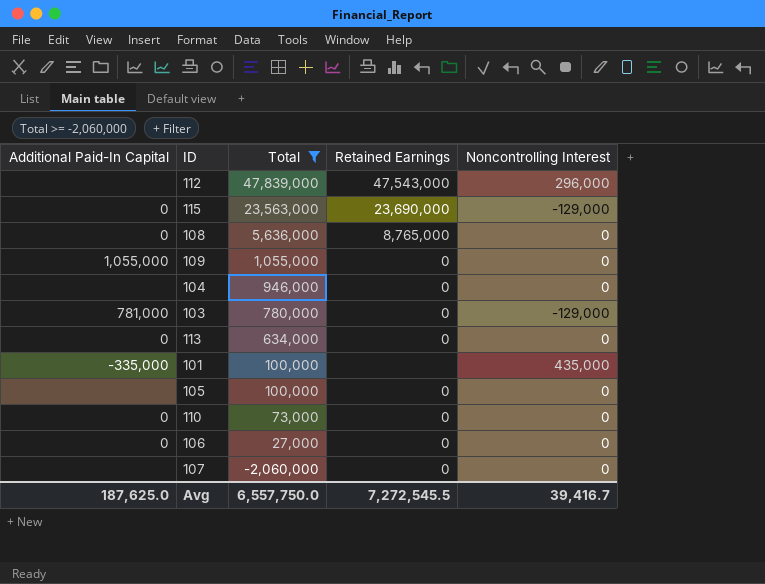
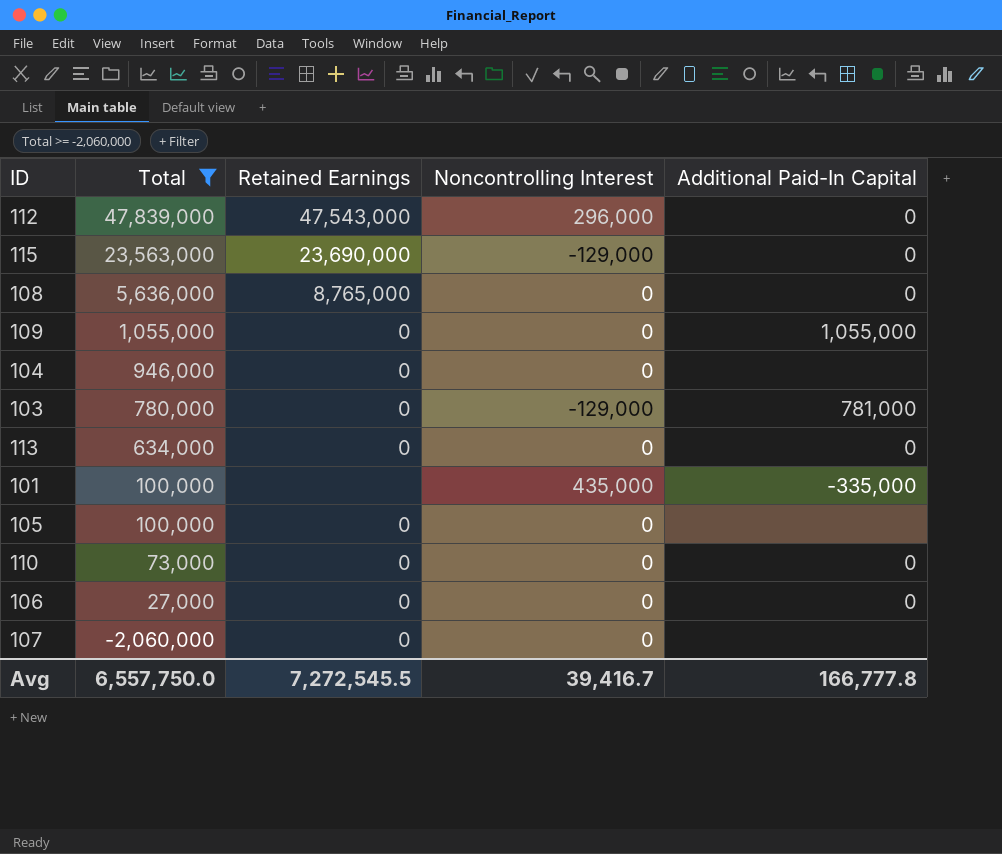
column Additional Paid-In Capital | position: 1 -> 5
112 | Additional Paid-In Capital: none -> 0
Avg | Additional Paid-In Capital: 187,625.0 -> 166,777.8

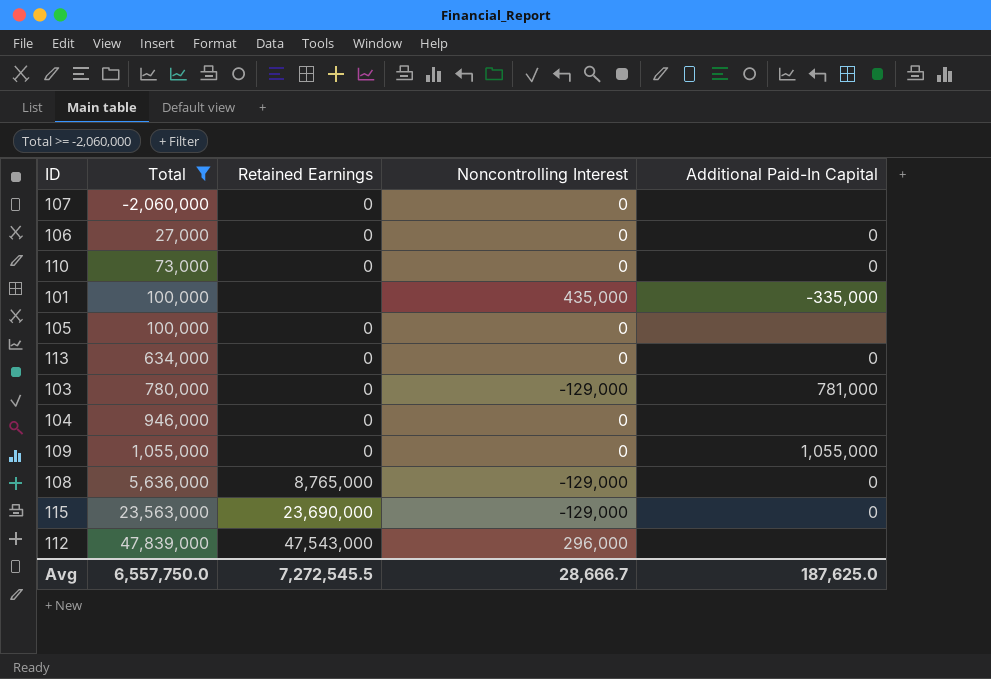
row order: Total descending -> Total ascending
108 | Noncontrolling Interest: 0 -> -129,000
112 | Additional Paid-In Capital: 0 -> none
Avg | Noncontrolling Interest: 39,416.7 -> 28,666.7
Avg | Additional Paid-In Capital: 166,777.8 -> 187,625.0

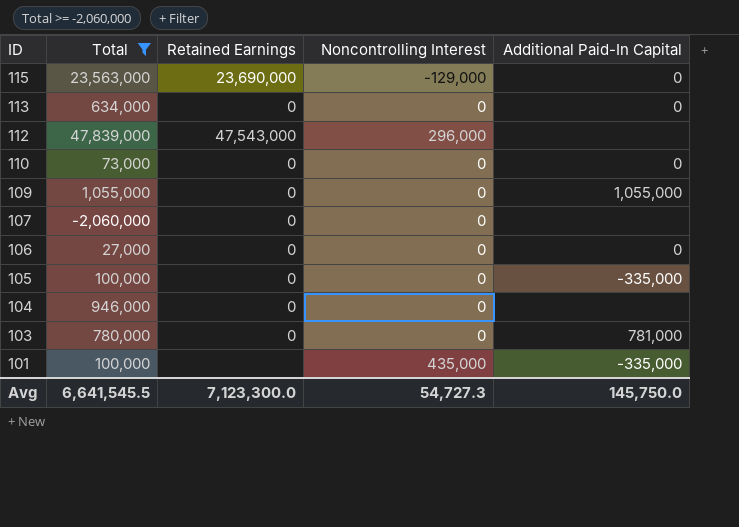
row order: Total ascending -> ID descending
row 108: 5,636,000 | 8,765,000 | -129,000 | 0 -> none
105 | Additional Paid-In Capital: none -> -335,000
103 | Noncontrolling Interest: -129,000 -> 0
Avg | Total: 6,557,750.0 -> 6,641,545.5
Avg | Retained Earnings: 7,272,545.5 -> 7,123,300.0
Avg | Noncontrolling Interest: 28,666.7 -> 54,727.3
Avg | Additional Paid-In Capital: 187,625.0 -> 145,750.0

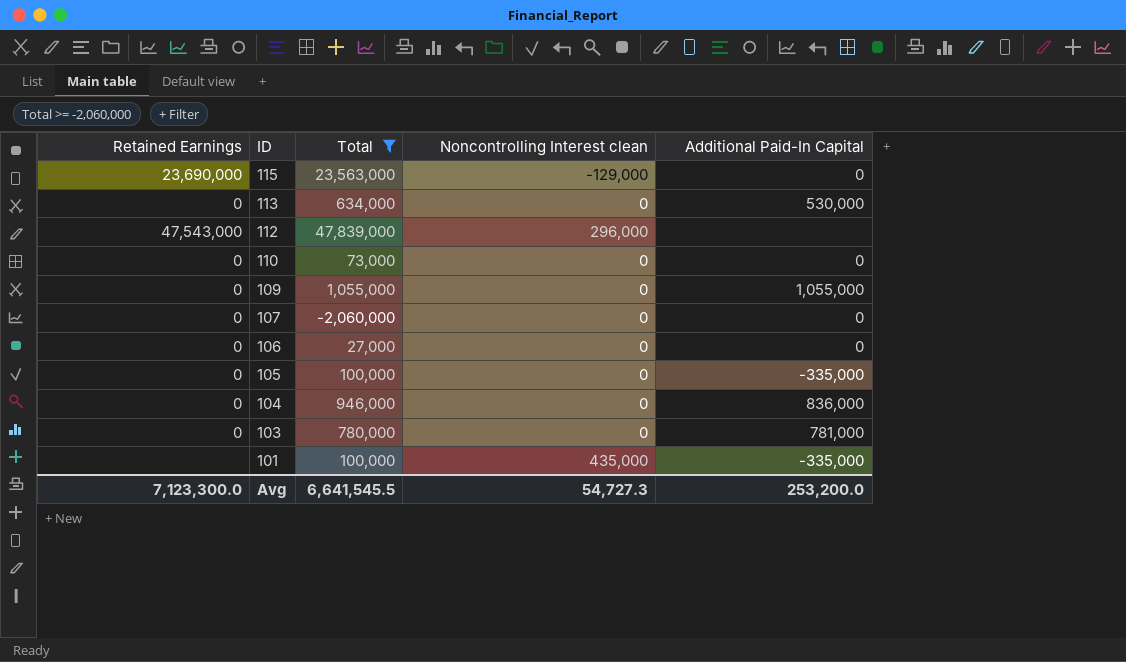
column Retained Earnings | position: 3 -> 1
column name: Noncontrolling Interest -> Noncontrolling Interest clean
113 | Additional Paid-In Capital: 0 -> 530,000
107 | Additional Paid-In Capital: none -> 0
104 | Additional Paid-In Capital: none -> 836,000
Avg | Additional Paid-In Capital: 145,750.0 -> 253,200.0

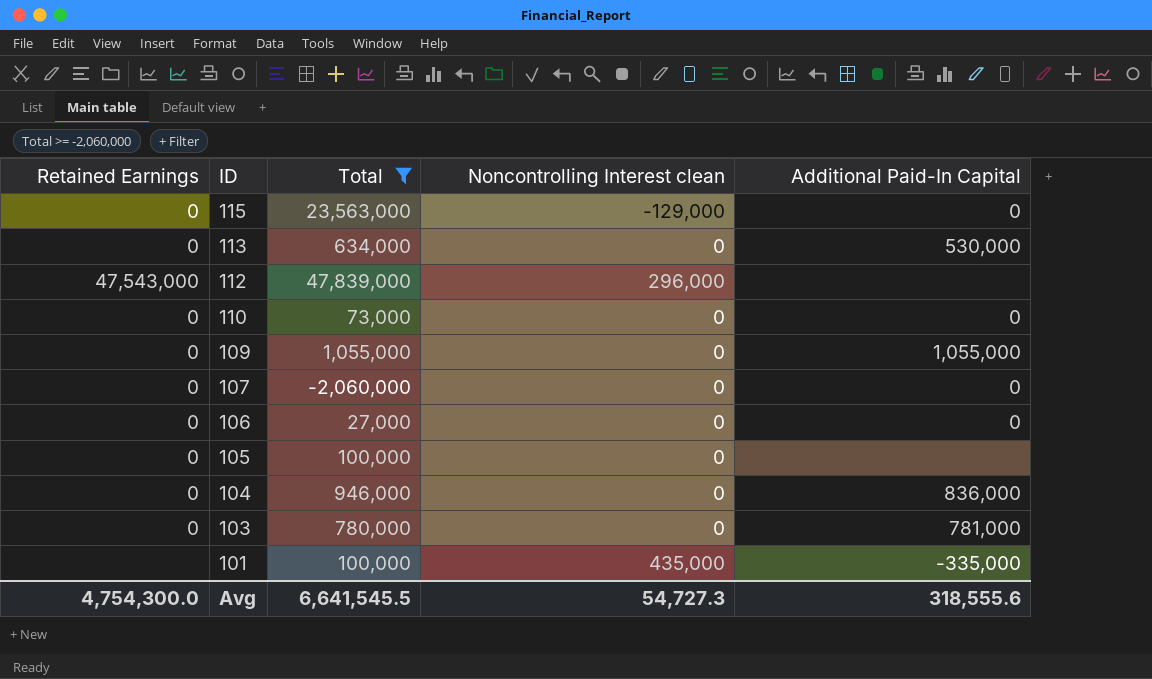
115 | Retained Earnings: 23,690,000 -> 0
105 | Additional Paid-In Capital: -335,000 -> none
Avg | Retained Earnings: 7,123,300.0 -> 4,754,300.0
Avg | Additional Paid-In Capital: 253,200.0 -> 318,555.6

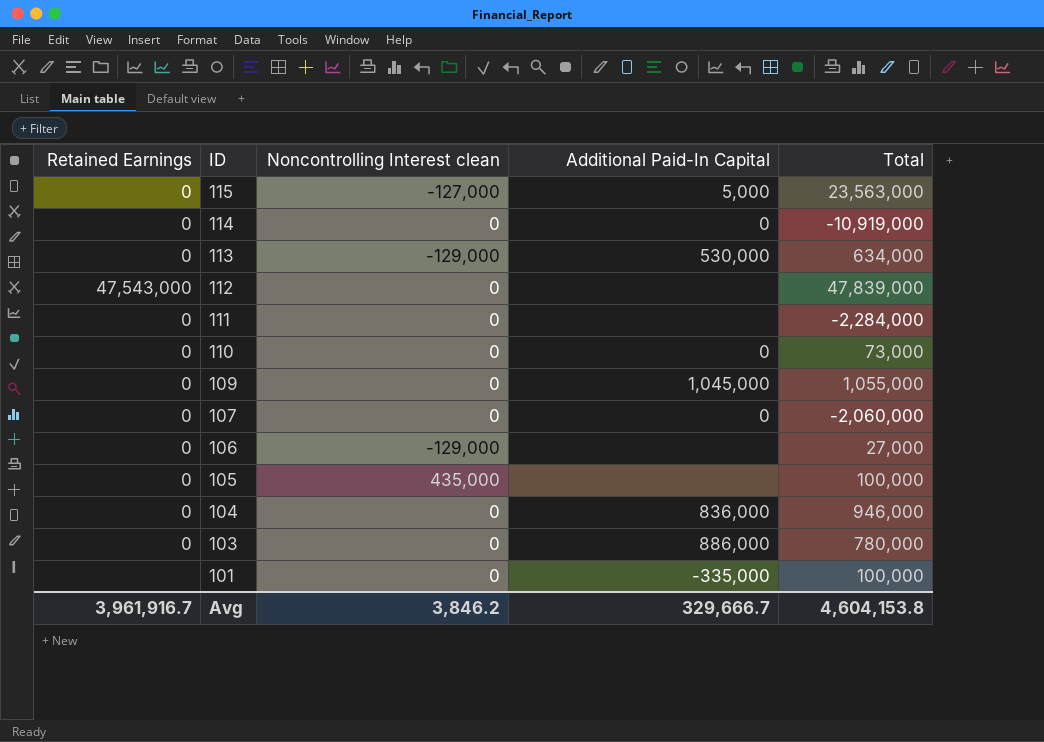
filter: Total >= -2,060,000 -> none
column Total | position: 3 -> 5
115 | Noncontrolling Interest clean: -129,000 -> -127,000
115 | Additional Paid-In Capital: 0 -> 5,000
113 | Noncontrolling Interest clean: 0 -> -129,000
112 | Noncontrolling Interest clean: 296,000 -> 0
109 | Additional Paid-In Capital: 1,055,000 -> 1,045,000
106 | Noncontrolling Interest clean: 0 -> -129,000
106 | Additional Paid-In Capital: 0 -> none
105 | Noncontrolling Interest clean: 0 -> 435,000
103 | Additional Paid-In Capital: 781,000 -> 886,000
101 | Noncontrolling Interest clean: 435,000 -> 0
Avg | Retained Earnings: 4,754,300.0 -> 3,961,916.7
Avg | Noncontrolling Interest clean: 54,727.3 -> 3,846.2
Avg | Additional Paid-In Capital: 318,555.6 -> 329,666.7
Avg | Total: 6,641,545.5 -> 4,604,153.8

